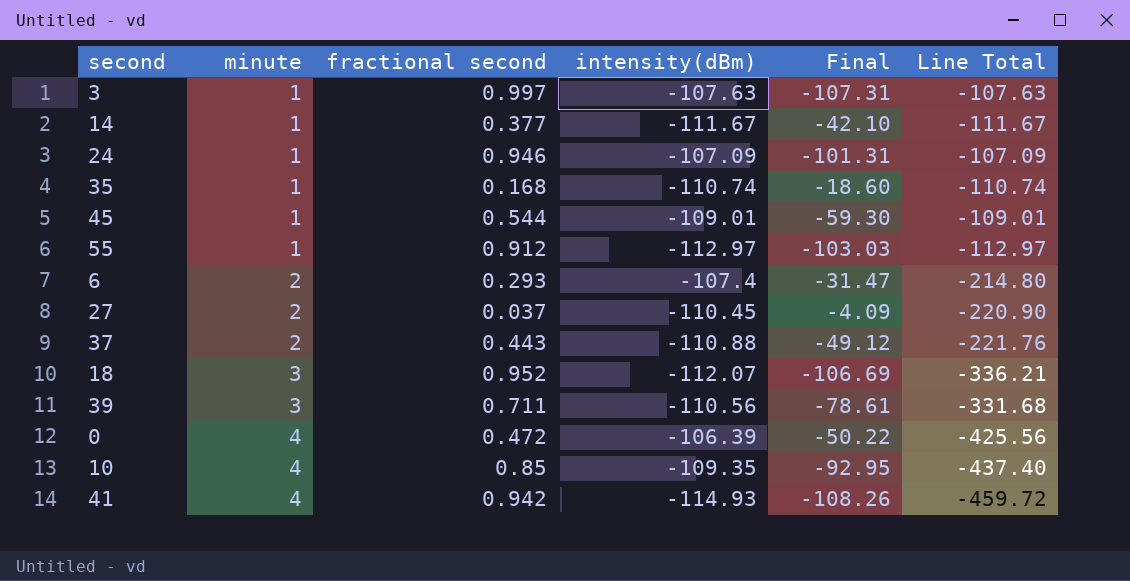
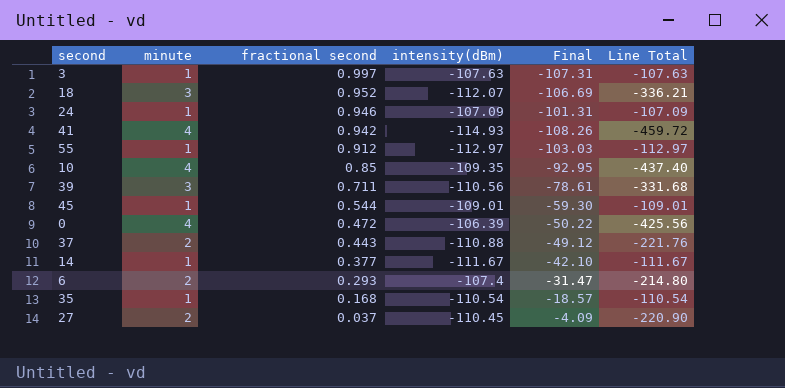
row order: minute ascending -> fractional second descending
35 | intensity(dBm): -110.74 -> -110.54
35 | Final: -18.60 -> -18.57
35 | Line Total: -110.74 -> -110.54

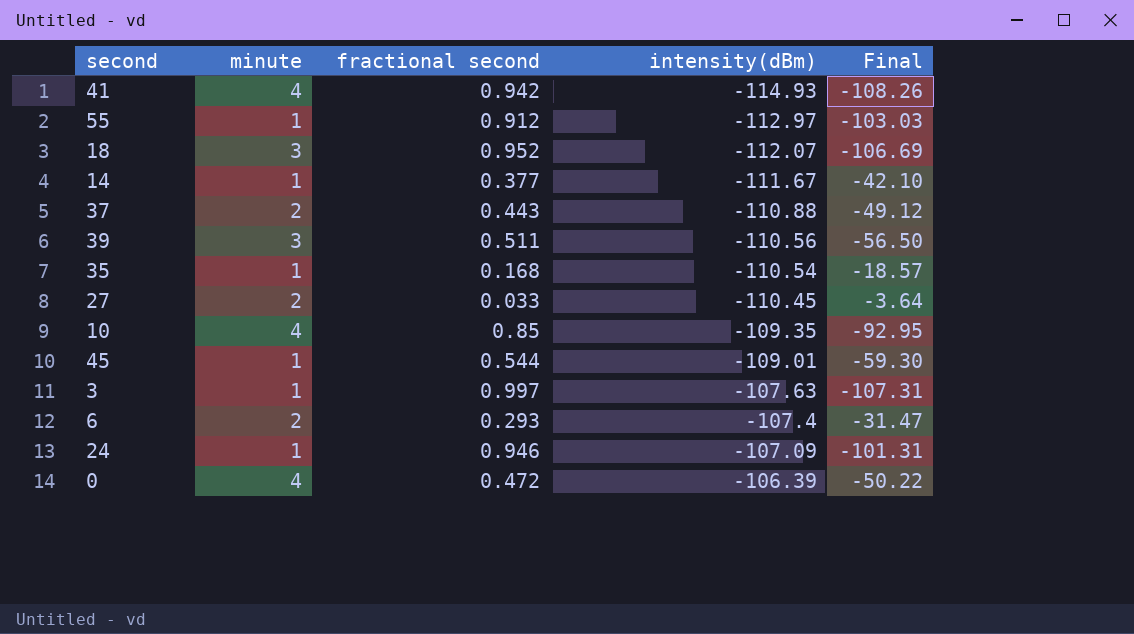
row order: fractional second descending -> intensity(dBm) ascending
column Line Total | formula: [minute] * [intensity(dBm)] -> none
39 | fractional second: 0.711 -> 0.511
39 | Final: -78.61 -> -56.50
27 | fractional second: 0.037 -> 0.033
27 | Final: -4.09 -> -3.64

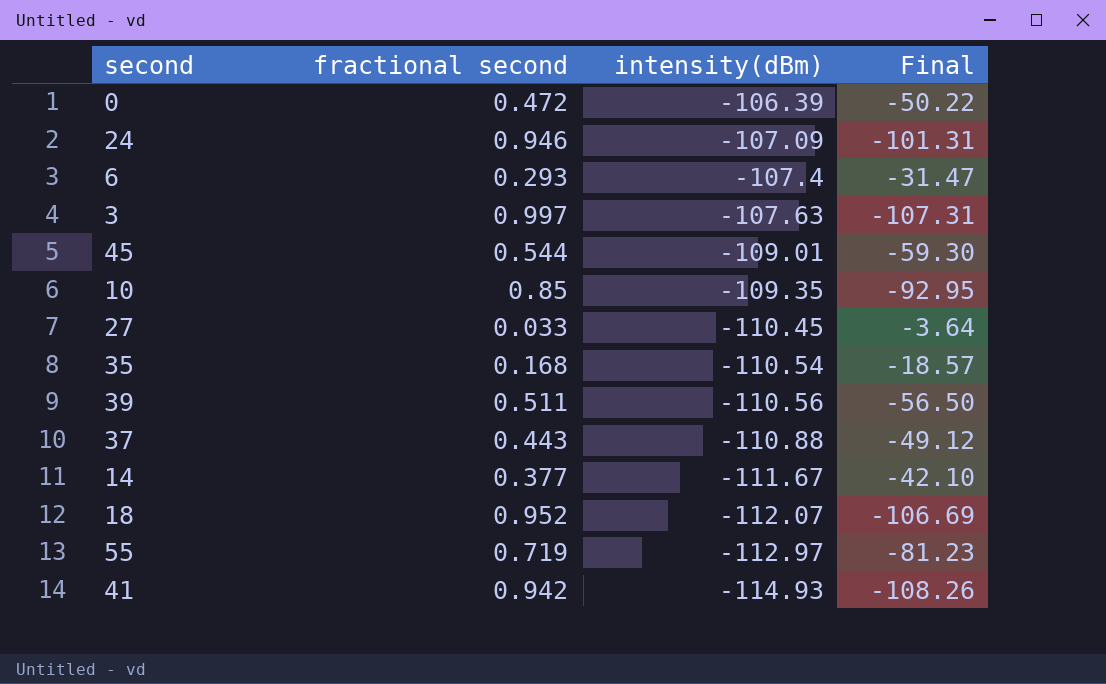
row order: intensity(dBm) ascending -> intensity(dBm) descending
column minute | position: 2 -> none
55 | fractional second: 0.912 -> 0.719
55 | Final: -103.03 -> -81.23

